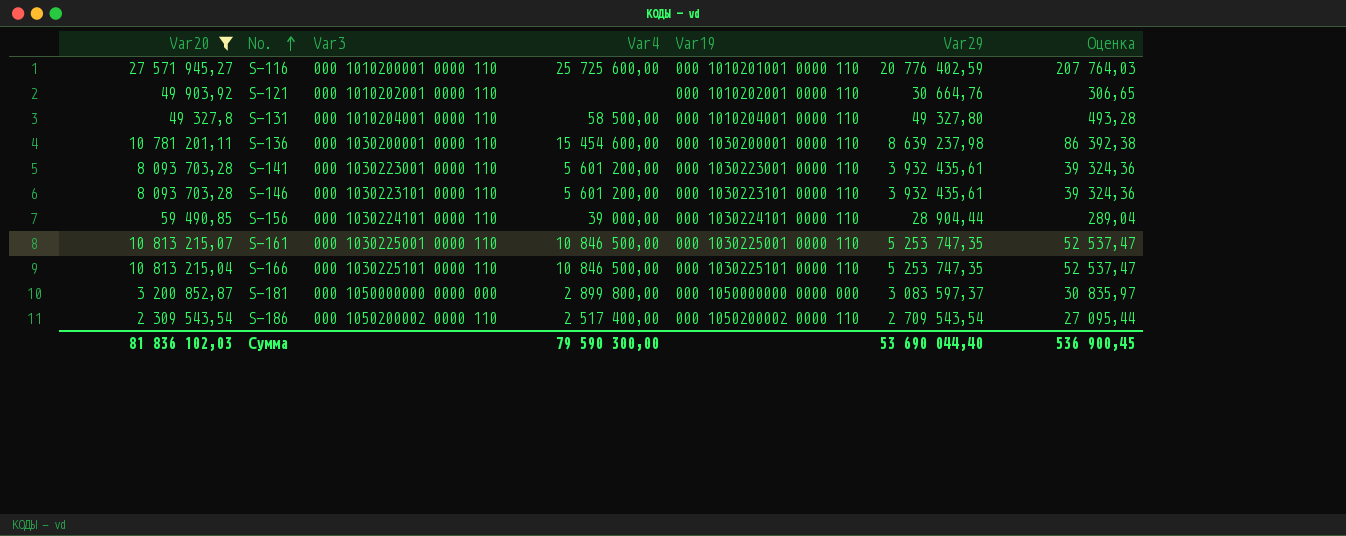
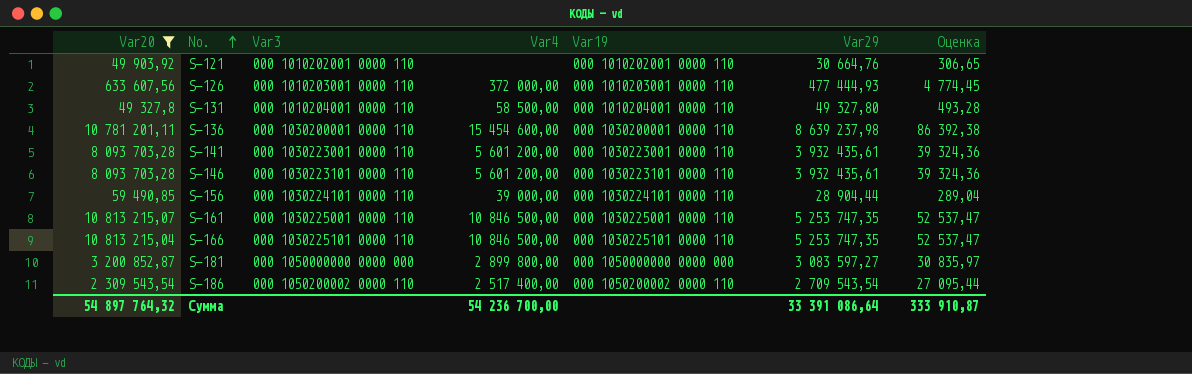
row S-116: 27 571 945,27 | 000 1010200001 0000 110 | 25 725 600,00 | 000 1010201001 0000 110 | 20 776 402,59 | 207 764,03 -> none
row S-126: none -> 633 607,56 | 000 1010203001 0000 110 | 372 000,00 | 000 1010203001 0000 110 | 477 444,93 | 4 774,45
S-181 | Var29: 3 083 597,37 -> 3 083 597,27
Сумма | Var20: 81 836 102,03 -> 54 897 764,32
Сумма | Var4: 79 590 300,00 -> 54 236 700,00
Сумма | Var29: 53 690 044,40 -> 33 391 086,64
Сумма | Оценка: 536 900,45 -> 333 910,87

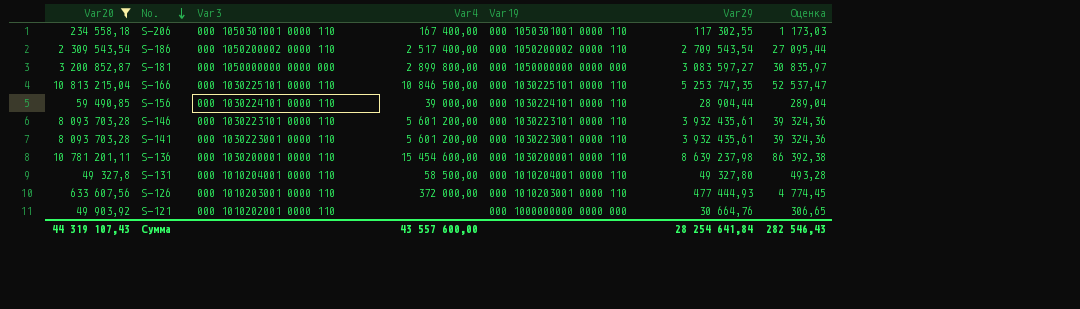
row order: No. ascending -> No. descending
row S-161: 10 813 215,07 | 000 1030225001 0000 110 | 10 846 500,00 | 000 1030225001 0000 110 | 5 253 747,35 | 52 537,47 -> none
row S-206: none -> 234 558,18 | 000 1050301001 0000 110 | 167 400,00 | 000 1050301001 0000 110 | 117 302,55 | 1 173,03
S-121 | Var19: 000 1010202001 0000 110 -> 000 1000000000 0000 000
Сумма | Var20: 54 897 764,32 -> 44 319 107,43
Сумма | Var4: 54 236 700,00 -> 43 557 600,00
Сумма | Var29: 33 391 086,64 -> 28 254 641,84
Сумма | Оценка: 333 910,87 -> 282 546,43

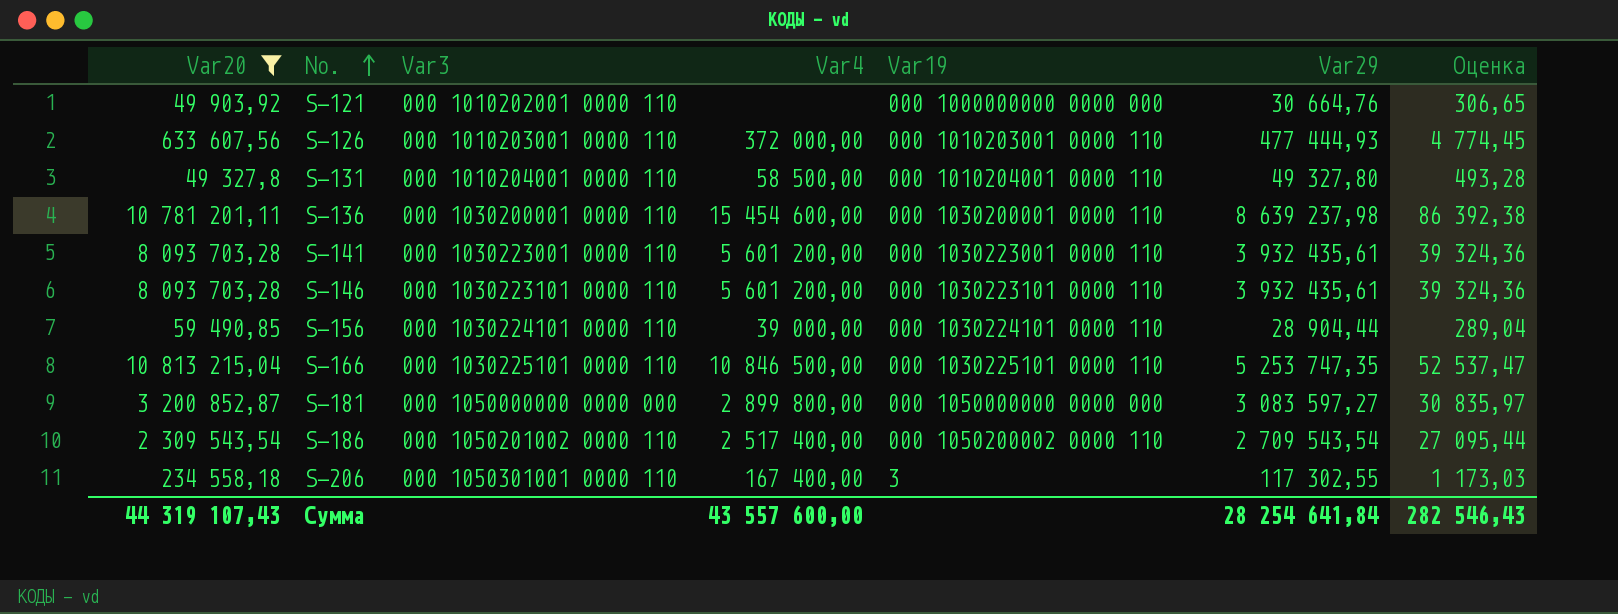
row order: No. descending -> No. ascending
S-186 | Var3: 000 1050200002 0000 110 -> 000 1050201002 0000 110
S-206 | Var19: 000 1050301001 0000 110 -> 3

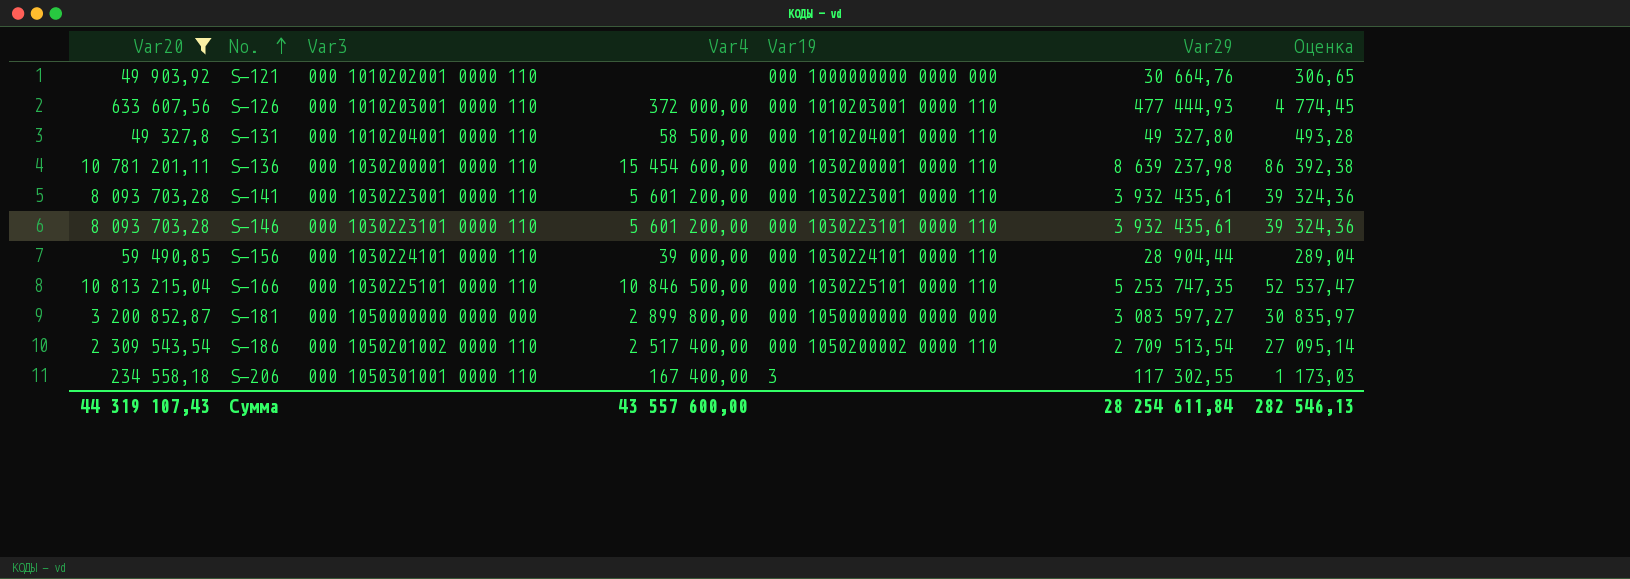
S-186 | Var29: 2 709 543,54 -> 2 709 513,54
S-186 | Оценка: 27 095,44 -> 27 095,14
Сумма | Var29: 28 254 641,84 -> 28 254 611,84
Сумма | Оценка: 282 546,43 -> 282 546,13

